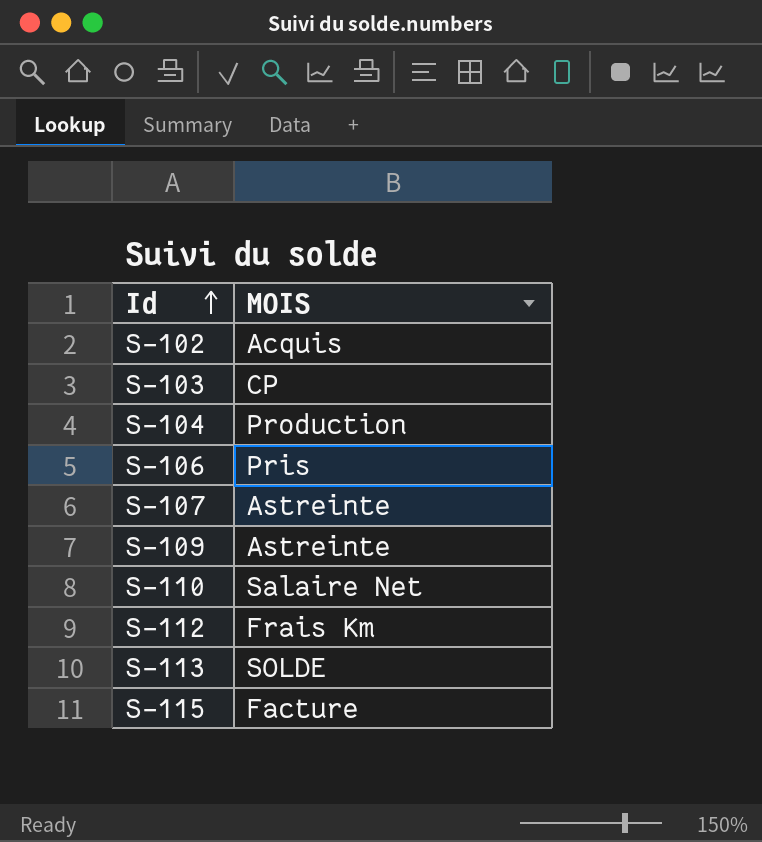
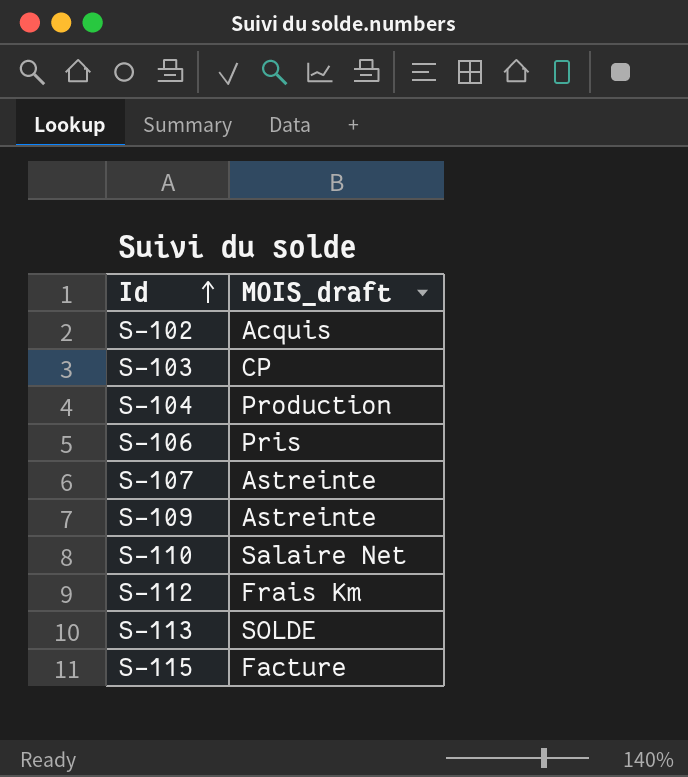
column name: MOIS -> MOIS_draft

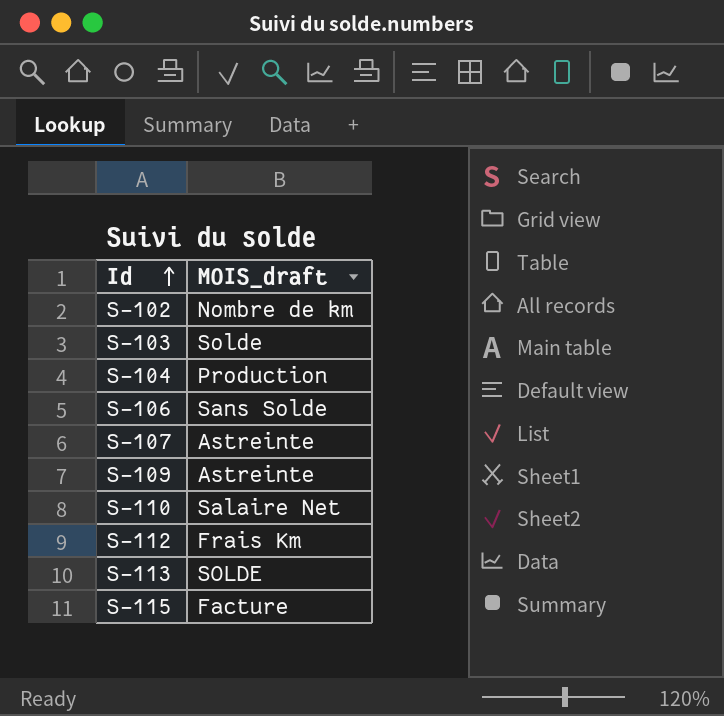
S-102 | MOIS_draft: Acquis -> Nombre de km
S-103 | MOIS_draft: CP -> Solde
S-106 | MOIS_draft: Pris -> Sans Solde

